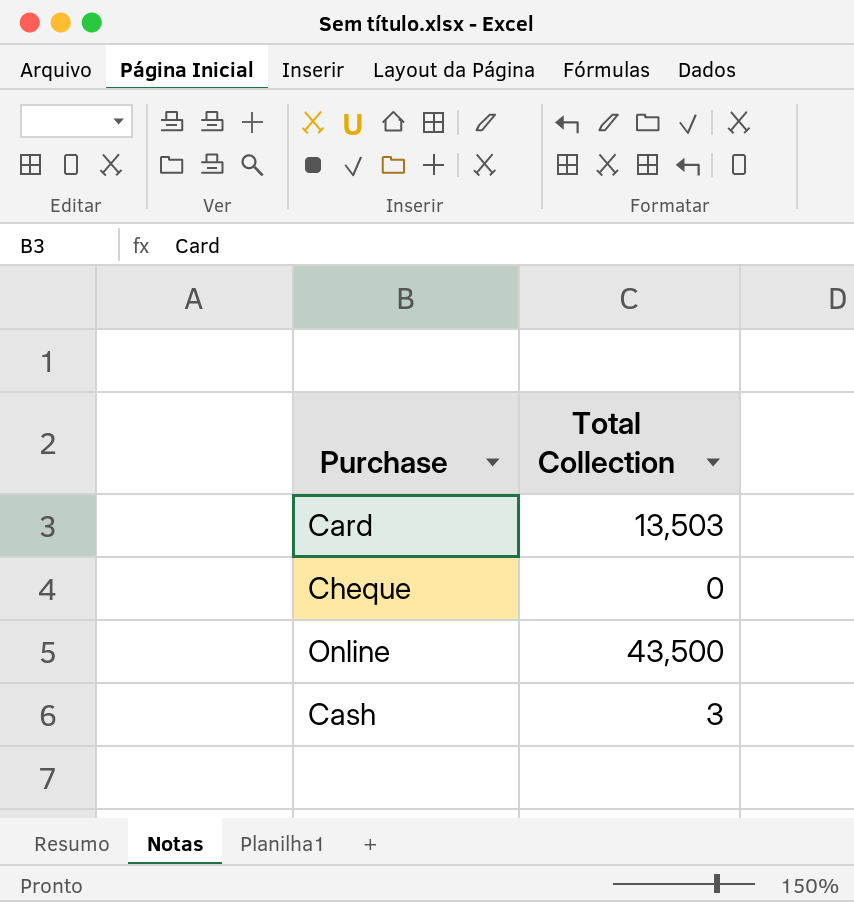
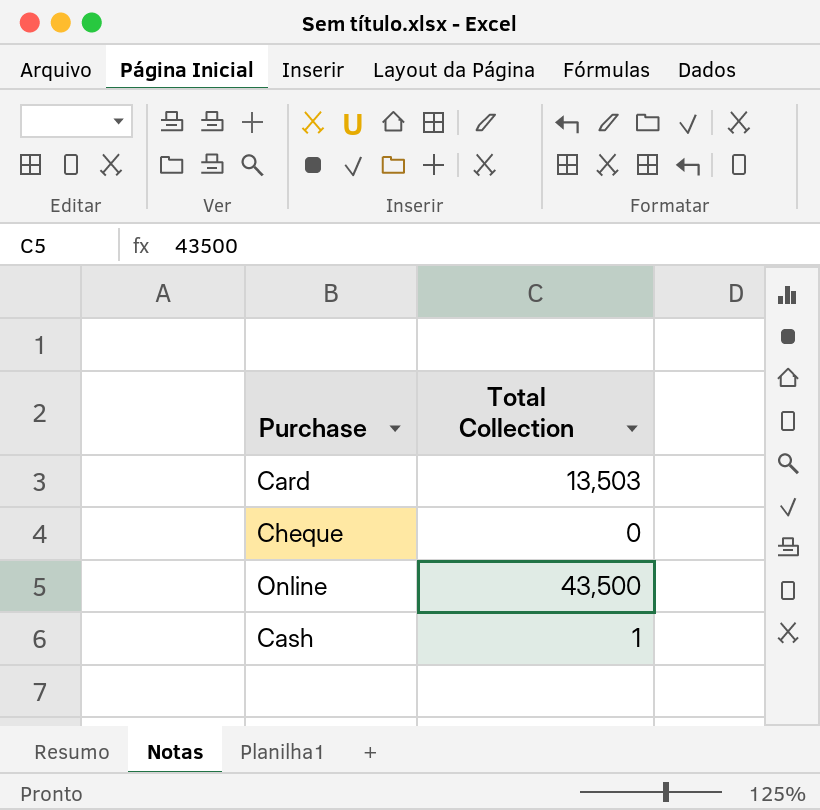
Cash | Total Collection: 3 -> 1

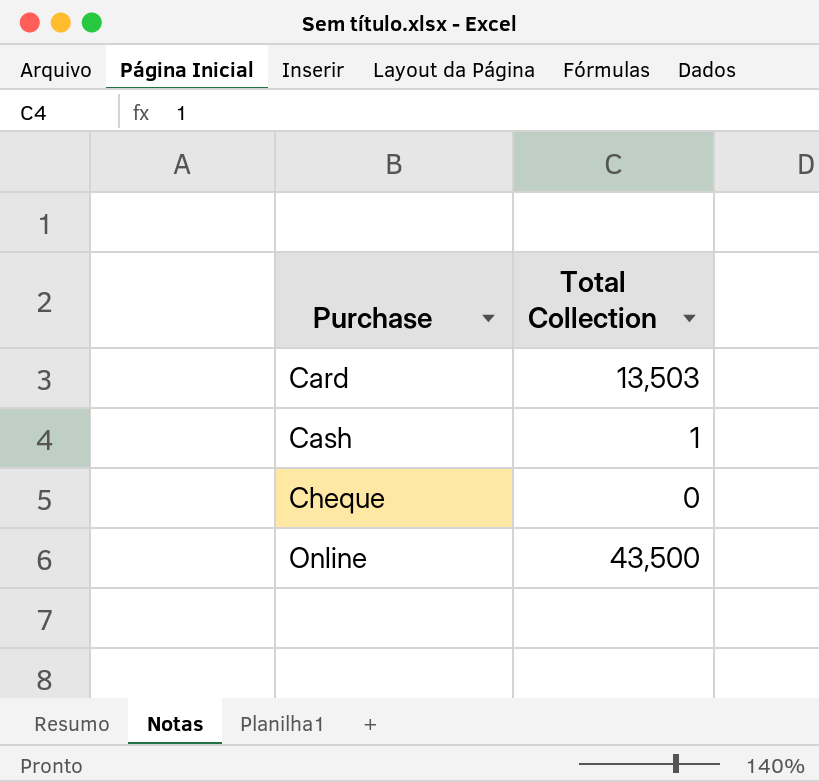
row order: none -> Purchase ascending

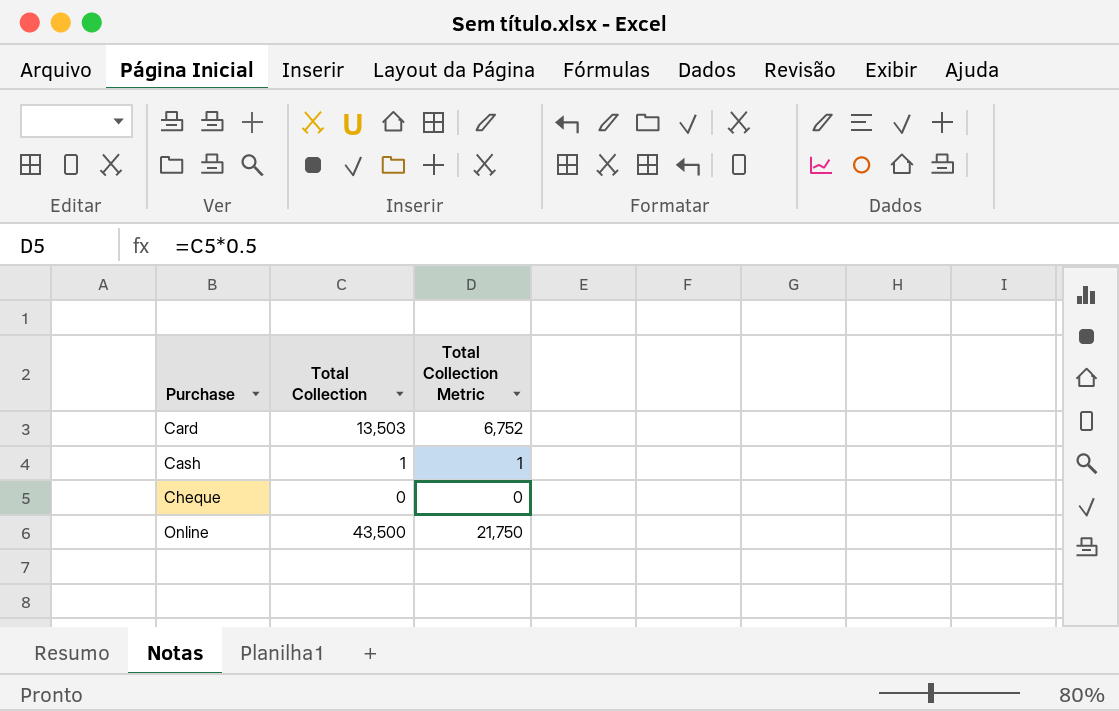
column Total Collection Metric | formula: none -> [Total Collection] * 0.5

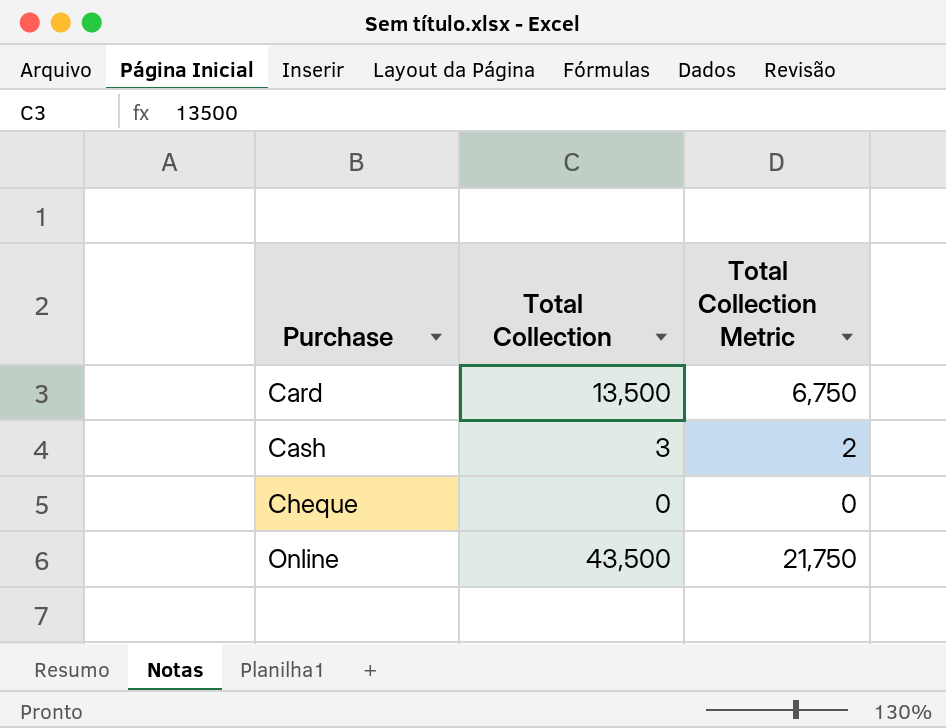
Card | Total Collection: 13,503 -> 13,500
Card | Total Collection Metric: 6,752 -> 6,750
Cash | Total Collection: 1 -> 3
Cash | Total Collection Metric: 1 -> 2

